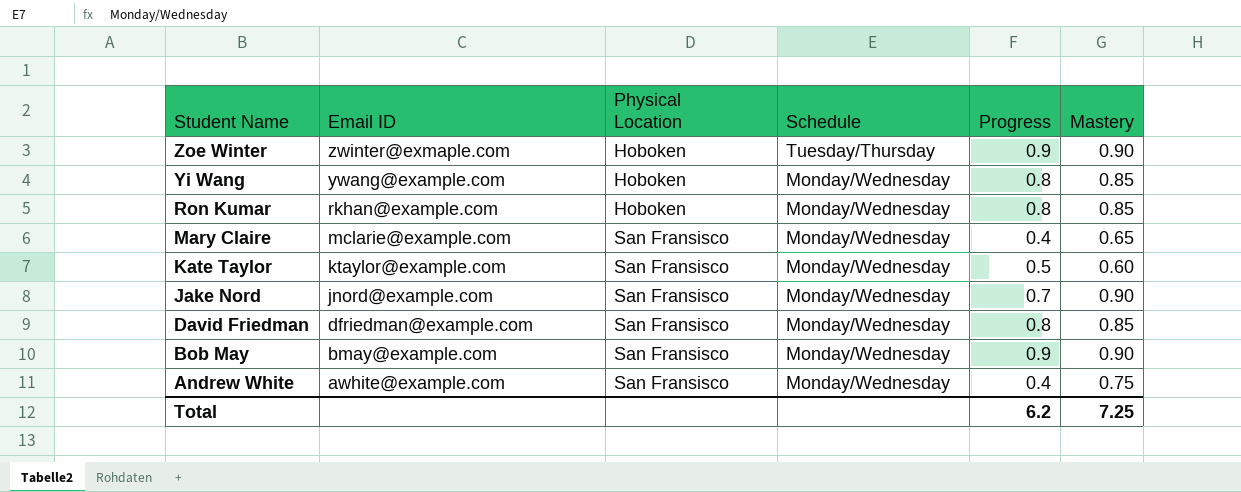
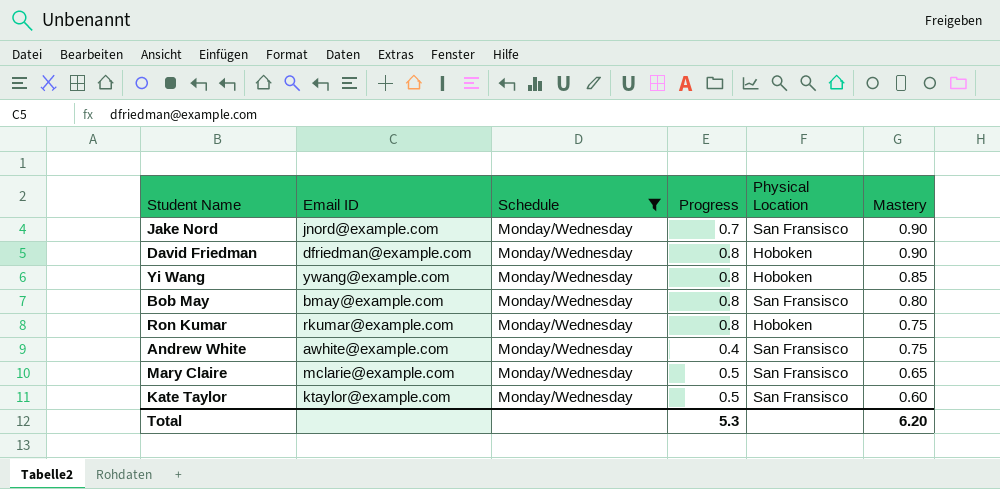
filter: none -> Schedule = Monday/Wednesday
row order: Student Name descending -> Mastery descending
column Physical Location | position: 3 -> 5
David Friedman | Physical Location: San Fransisco -> Hoboken
David Friedman | Mastery: 0.85 -> 0.90
Bob May | Progress: 0.9 -> 0.8
Bob May | Mastery: 0.90 -> 0.80
Ron Kumar | Email ID: rkhan@example.com -> rkumar@example.com
Ron Kumar | Mastery: 0.85 -> 0.75
Mary Claire | Progress: 0.4 -> 0.5
Total | Progress: 6.2 -> 5.3
Total | Mastery: 7.25 -> 6.20

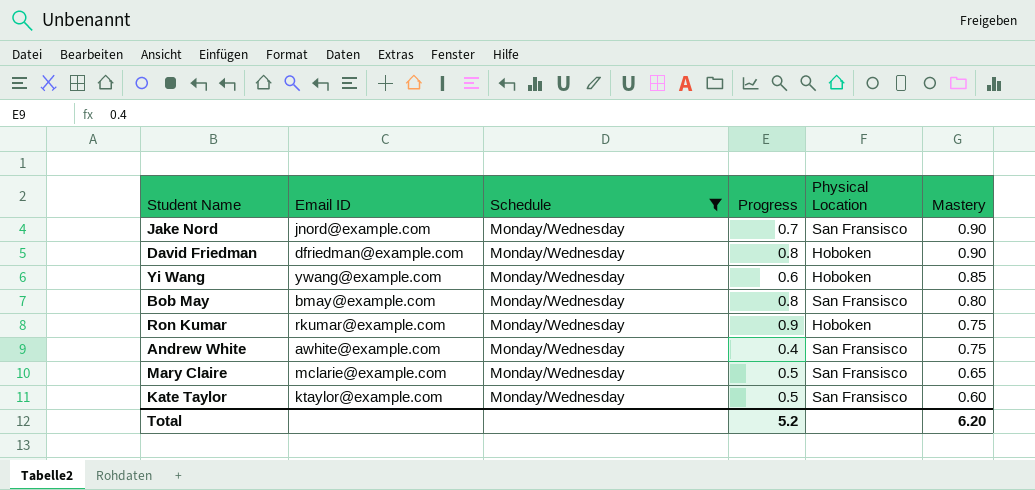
Yi Wang | Progress: 0.8 -> 0.6
Ron Kumar | Progress: 0.8 -> 0.9
Total | Progress: 5.3 -> 5.2

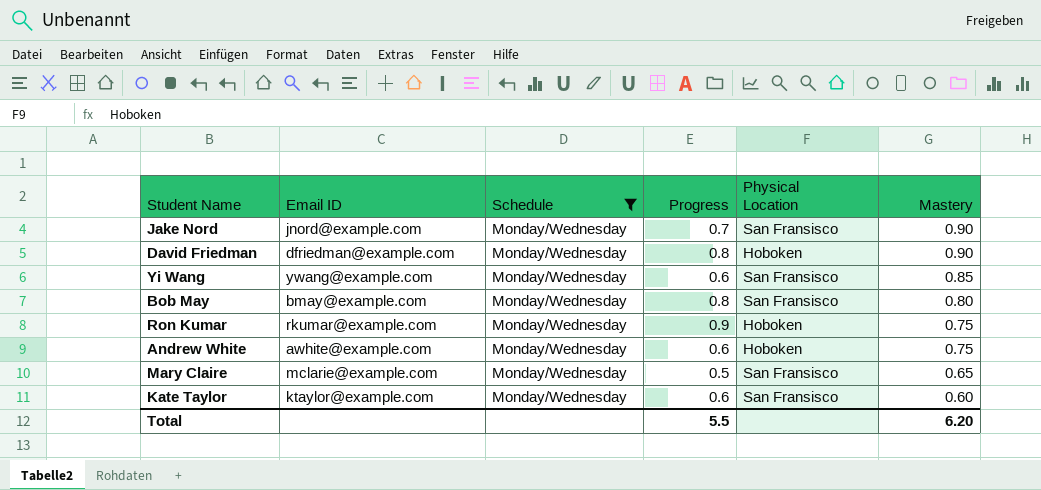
Yi Wang | Physical Location: Hoboken -> San Fransisco
Andrew White | Progress: 0.4 -> 0.6
Andrew White | Physical Location: San Fransisco -> Hoboken
Kate Taylor | Progress: 0.5 -> 0.6
Total | Progress: 5.2 -> 5.5

